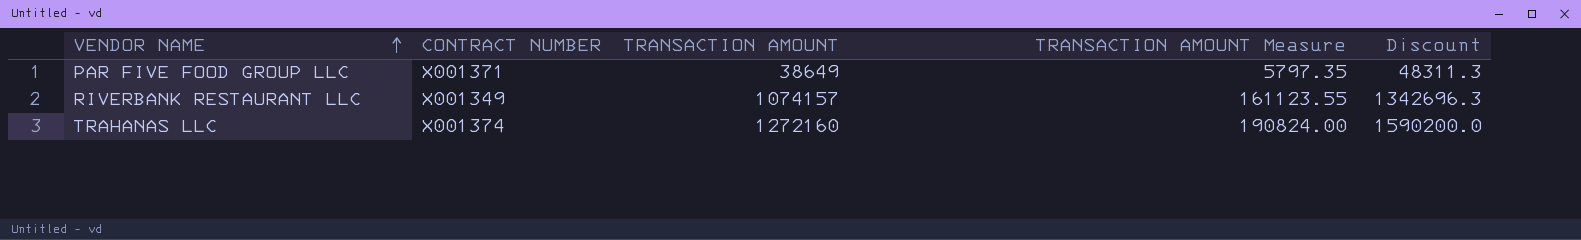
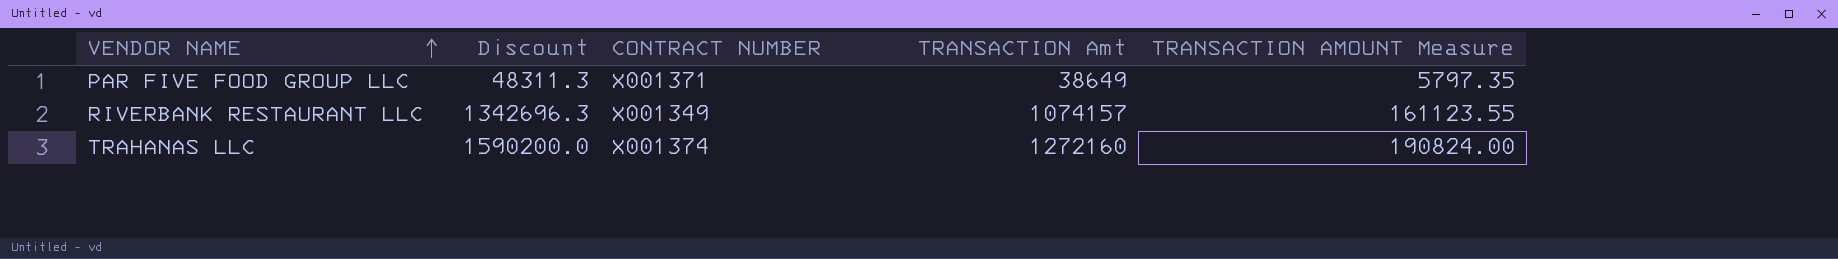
column Discount | position: 5 -> 2
column name: TRANSACTION AMOUNT -> TRANSACTION Amt

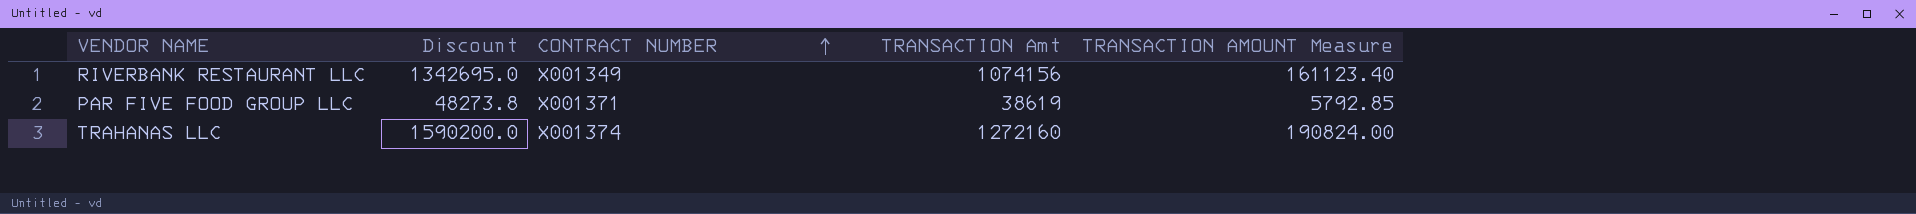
row order: VENDOR NAME ascending -> CONTRACT NUMBER ascending
RIVERBANK RESTAURANT LLC | Discount: 1342696.3 -> 1342695.0
RIVERBANK RESTAURANT LLC | TRANSACTION Amt: 1074157 -> 1074156
RIVERBANK RESTAURANT LLC | TRANSACTION AMOUNT Measure: 161123.55 -> 161123.40
PAR FIVE FOOD GROUP LLC | Discount: 48311.3 -> 48273.8
PAR FIVE FOOD GROUP LLC | TRANSACTION Amt: 38649 -> 38619
PAR FIVE FOOD GROUP LLC | TRANSACTION AMOUNT Measure: 5797.35 -> 5792.85

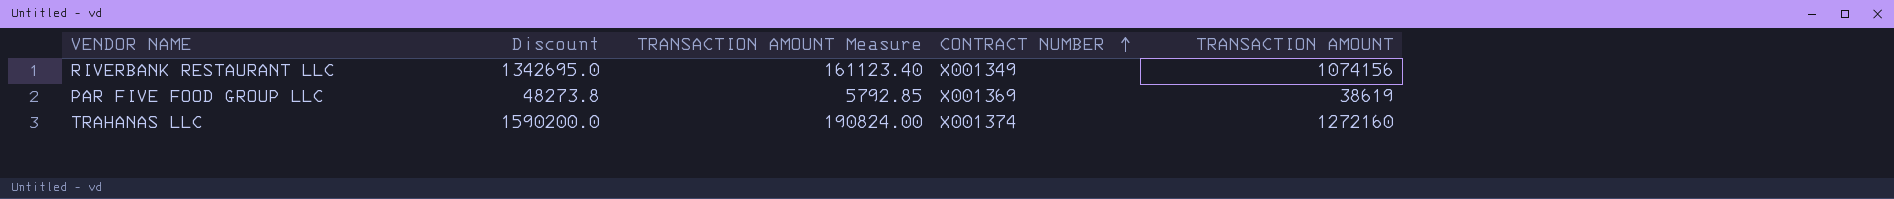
column TRANSACTION AMOUNT Measure | position: 5 -> 3
column name: TRANSACTION Amt -> TRANSACTION AMOUNT
PAR FIVE FOOD GROUP LLC | CONTRACT NUMBER: X001371 -> X001369

